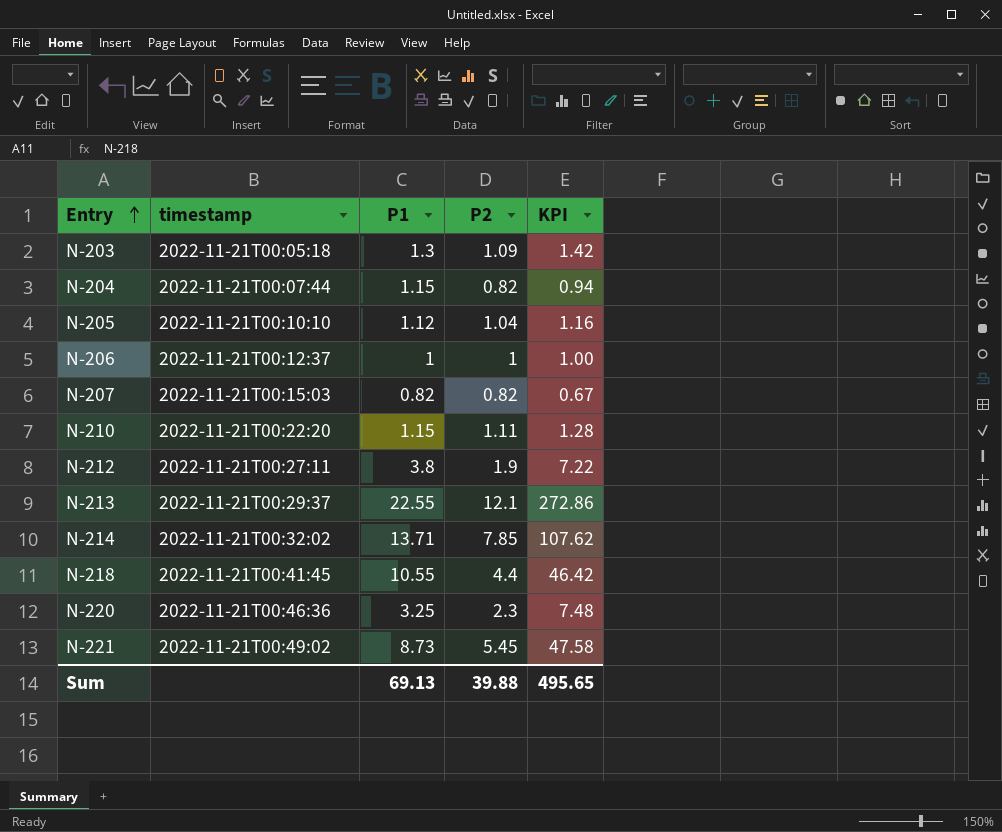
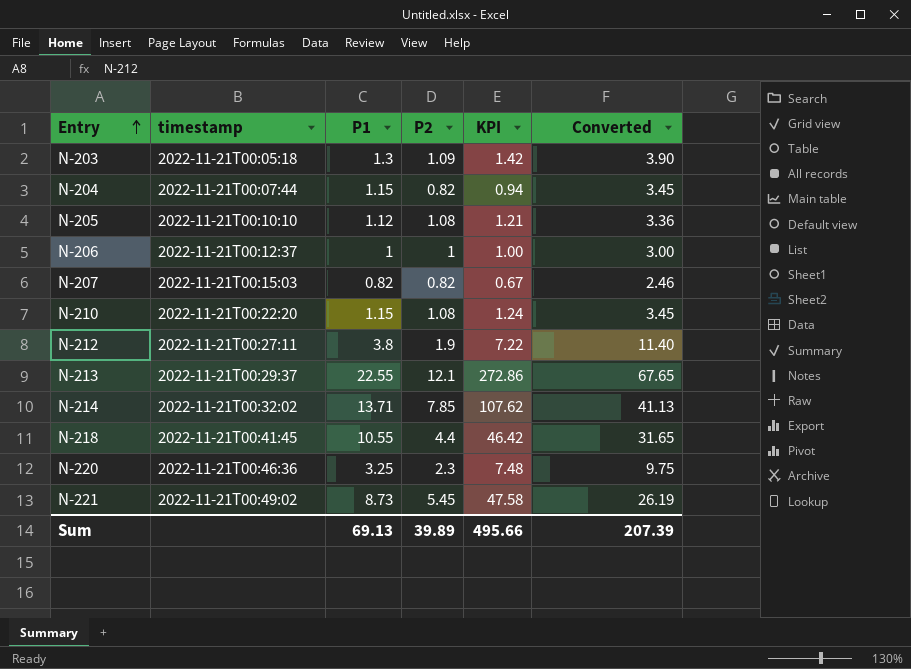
column Converted | formula: none -> [P1] * 3
N-205 | P2: 1.04 -> 1.08
N-205 | KPI: 1.16 -> 1.21
N-210 | P2: 1.11 -> 1.08
N-210 | KPI: 1.28 -> 1.24
Sum | P2: 39.88 -> 39.89
Sum | KPI: 495.65 -> 495.66

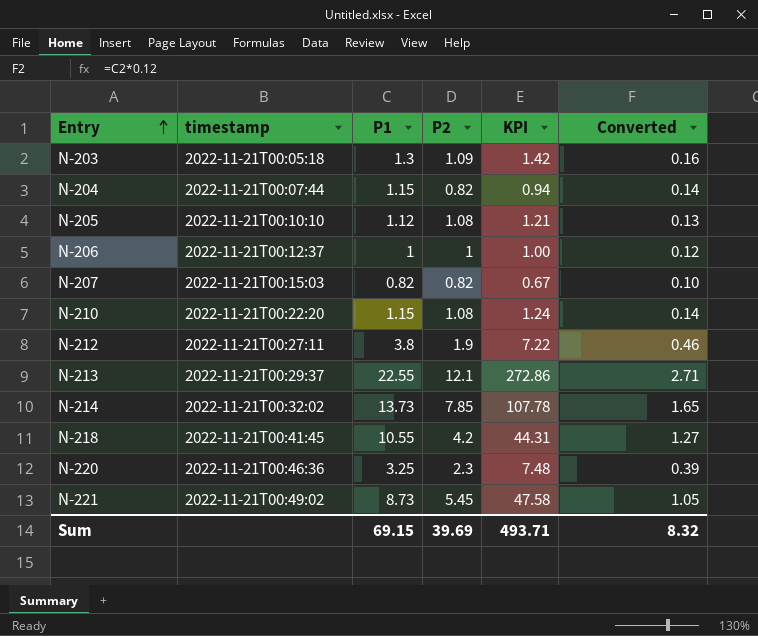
column Converted | formula: [P1] * 3 -> [P1] * 0.12
N-214 | P1: 13.71 -> 13.73
N-214 | KPI: 107.62 -> 107.78
N-218 | P2: 4.4 -> 4.2
N-218 | KPI: 46.42 -> 44.31
Sum | P1: 69.13 -> 69.15
Sum | P2: 39.89 -> 39.69
Sum | KPI: 495.66 -> 493.71
Sum | Converted: 207.39 -> 8.32

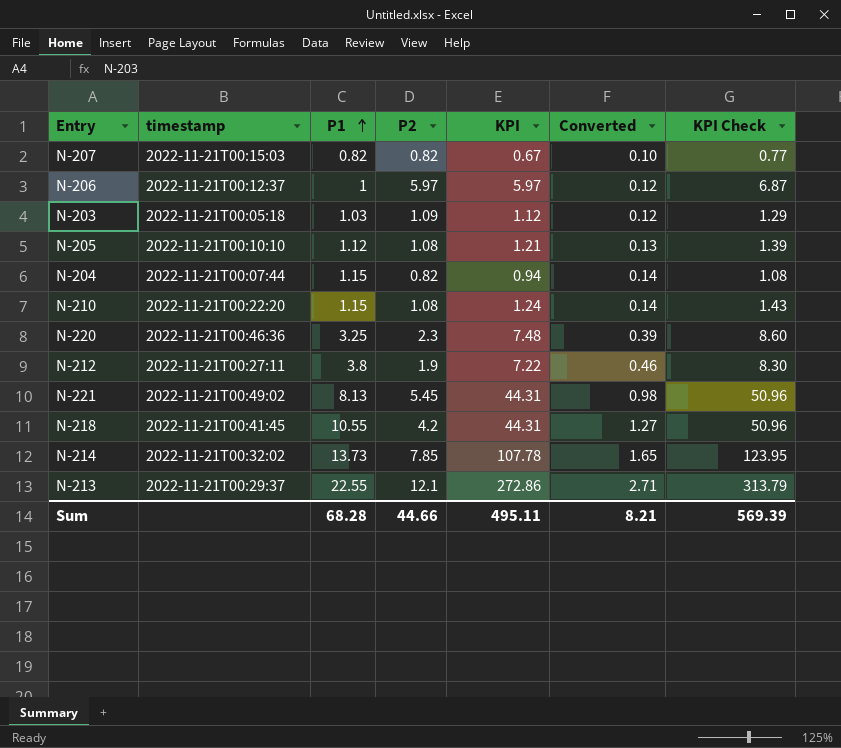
row order: Entry ascending -> P1 ascending
column KPI Check | formula: none -> [KPI] * 1.15
N-206 | P2: 1 -> 5.97
N-206 | KPI: 1.00 -> 5.97
N-203 | P1: 1.3 -> 1.03
N-203 | KPI: 1.42 -> 1.12
N-203 | Converted: 0.16 -> 0.12
N-221 | P1: 8.73 -> 8.13
N-221 | KPI: 47.58 -> 44.31
N-221 | Converted: 1.05 -> 0.98
Sum | P1: 69.15 -> 68.28
Sum | P2: 39.69 -> 44.66
Sum | KPI: 493.71 -> 495.11
Sum | Converted: 8.32 -> 8.21

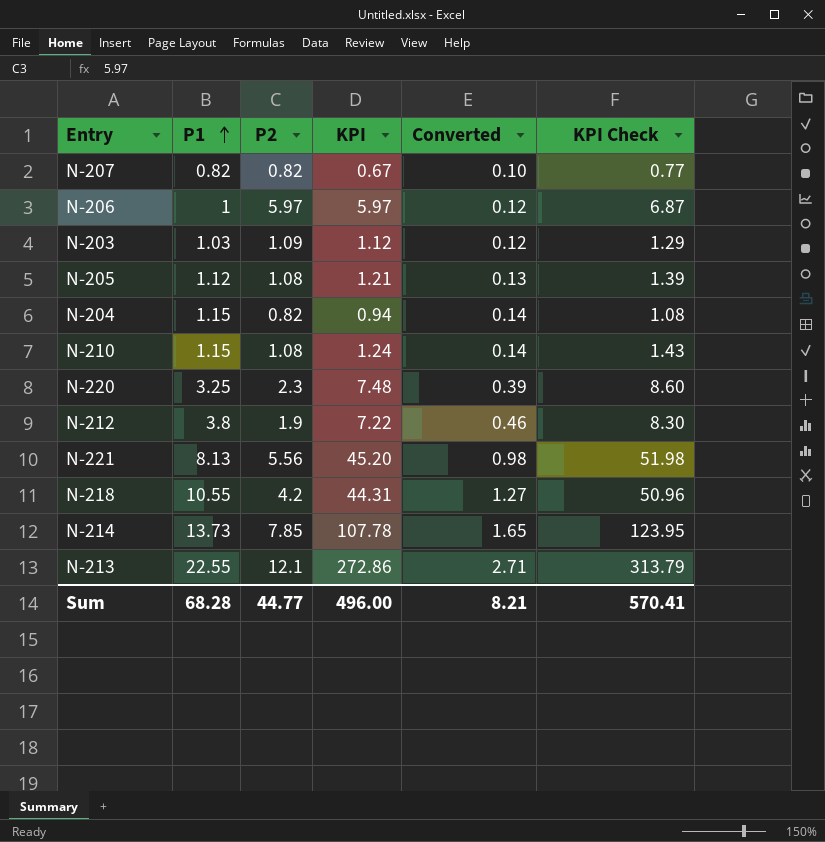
column timestamp | position: 2 -> none
N-221 | P2: 5.45 -> 5.56
N-221 | KPI: 44.31 -> 45.20
N-221 | KPI Check: 50.96 -> 51.98
Sum | P2: 44.66 -> 44.77
Sum | KPI: 495.11 -> 496.00
Sum | KPI Check: 569.39 -> 570.41

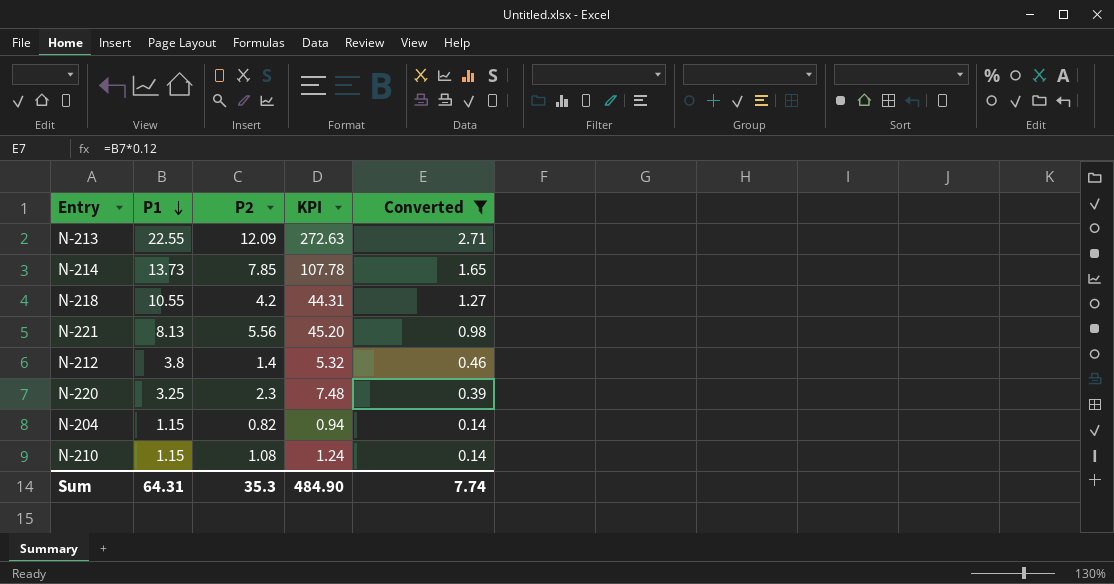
filter: none -> Converted >= 0.14
row order: P1 ascending -> P1 descending
column KPI Check | formula: [KPI] * 1.15 -> none
N-213 | P2: 12.1 -> 12.09
N-213 | KPI: 272.86 -> 272.63
N-212 | P2: 1.9 -> 1.4
N-212 | KPI: 7.22 -> 5.32
Sum | P1: 68.28 -> 64.31
Sum | P2: 44.77 -> 35.3
Sum | KPI: 496.00 -> 484.90
Sum | Converted: 8.21 -> 7.74

